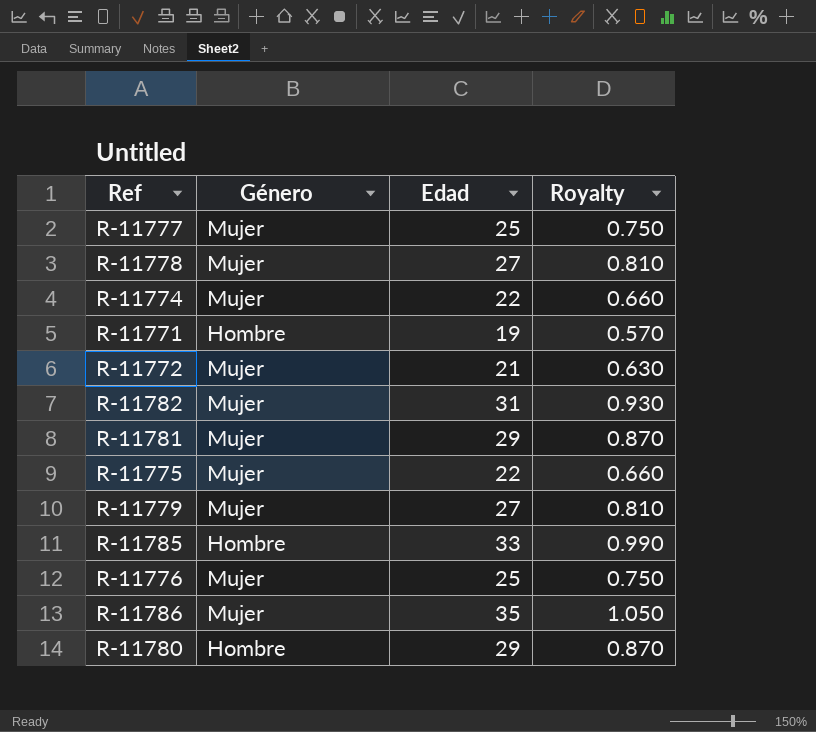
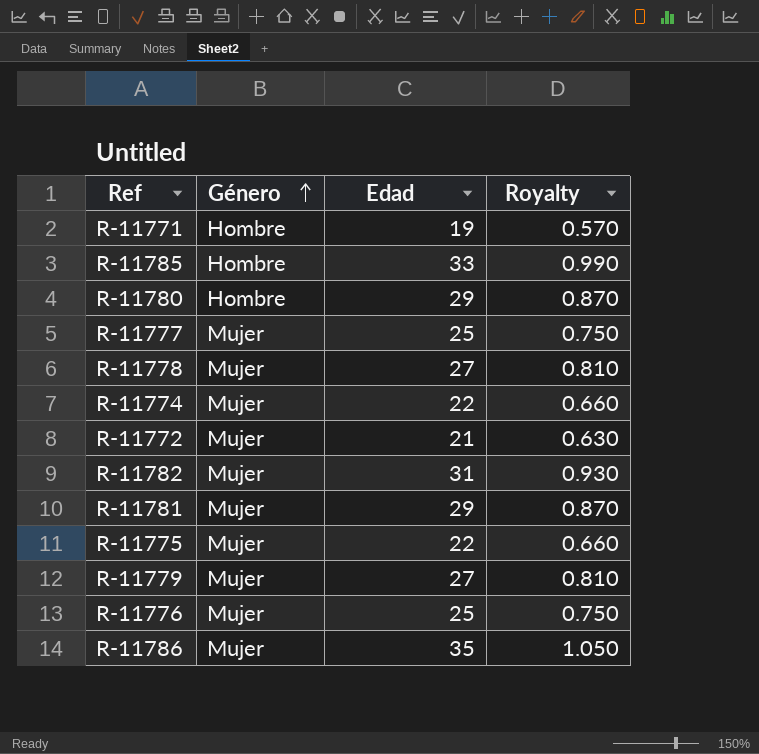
row order: none -> Género ascending

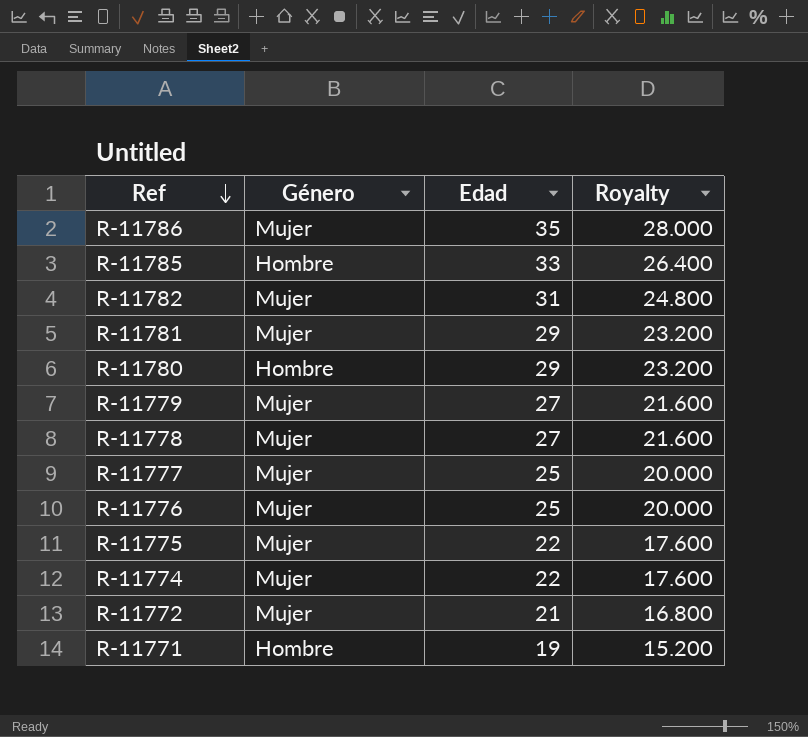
row order: Género ascending -> Ref descending
column Royalty | formula: [Edad] * 0.03 -> [Edad] * 0.8

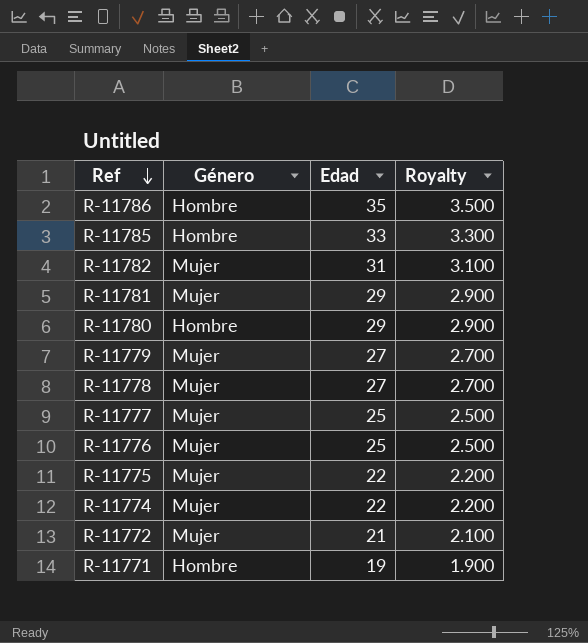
column Royalty | formula: [Edad] * 0.8 -> [Edad] * 0.1
R-11786 | Género: Mujer -> Hombre

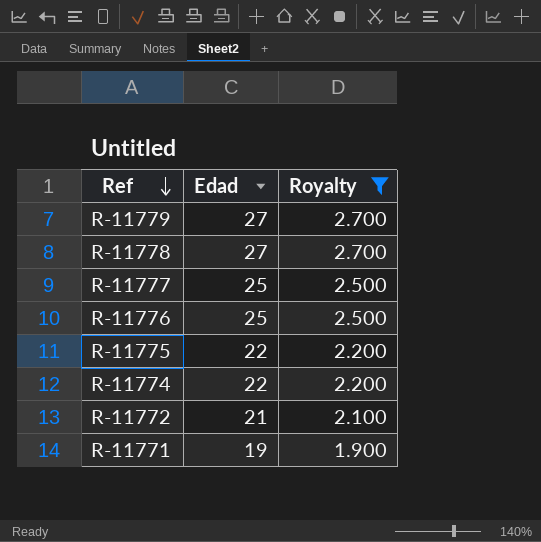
filter: none -> Royalty <= 2.700
column Género | position: 2 -> none

